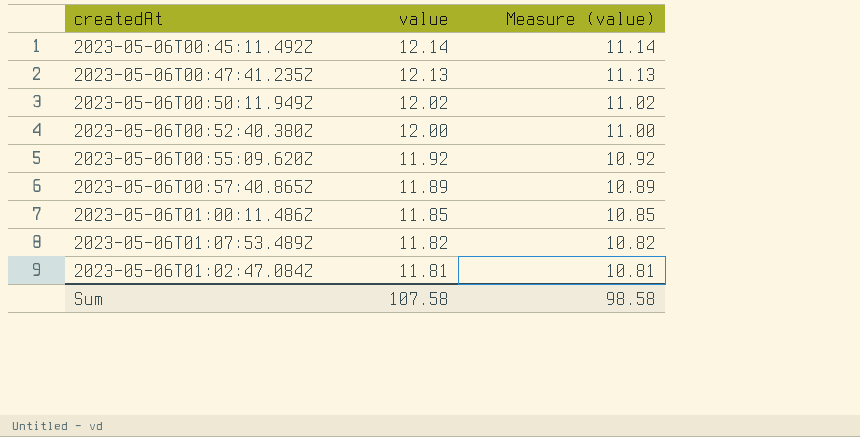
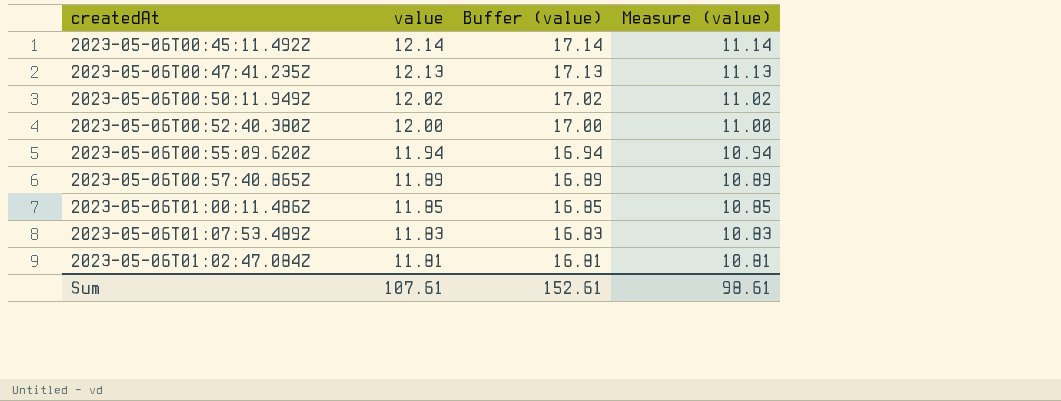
column Buffer (value) | formula: none -> [value] + 5
2023-05-06T00:55:09.620Z | value: 11.92 -> 11.94
2023-05-06T00:55:09.620Z | Measure (value): 10.92 -> 10.94
2023-05-06T01:07:53.489Z | value: 11.82 -> 11.83
2023-05-06T01:07:53.489Z | Measure (value): 10.82 -> 10.83
Sum | value: 107.58 -> 107.61
Sum | Measure (value): 98.58 -> 98.61

